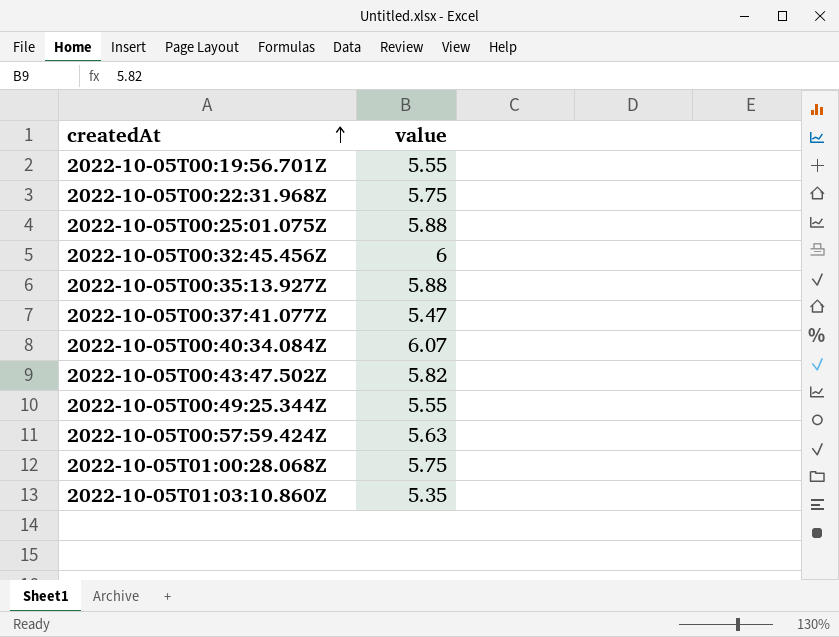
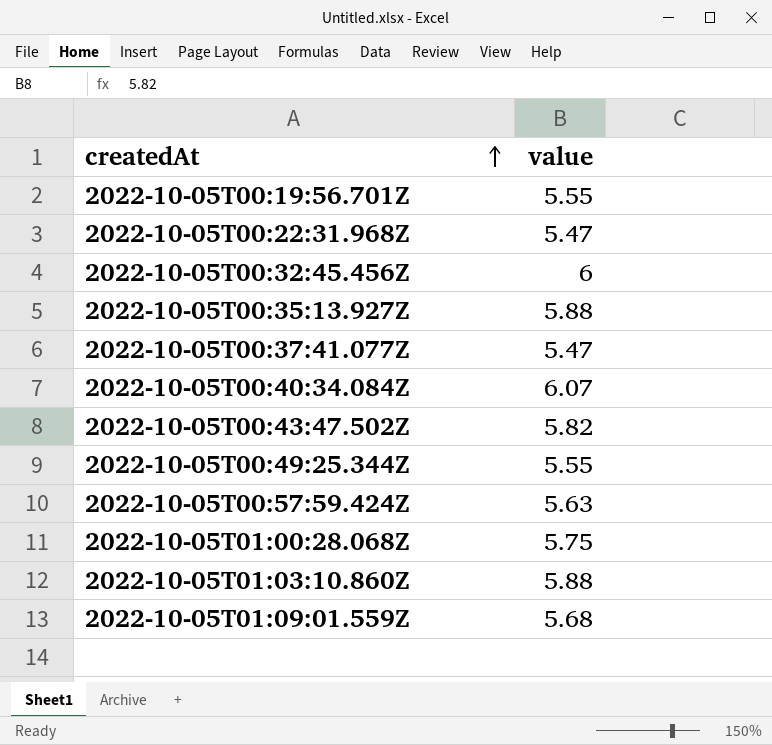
row 2022-10-05T00:25:01.075Z: 5.88 -> none
2022-10-05T00:22:31.968Z | value: 5.75 -> 5.47
2022-10-05T01:03:10.860Z | value: 5.35 -> 5.88
row 2022-10-05T01:09:01.559Z: none -> 5.68

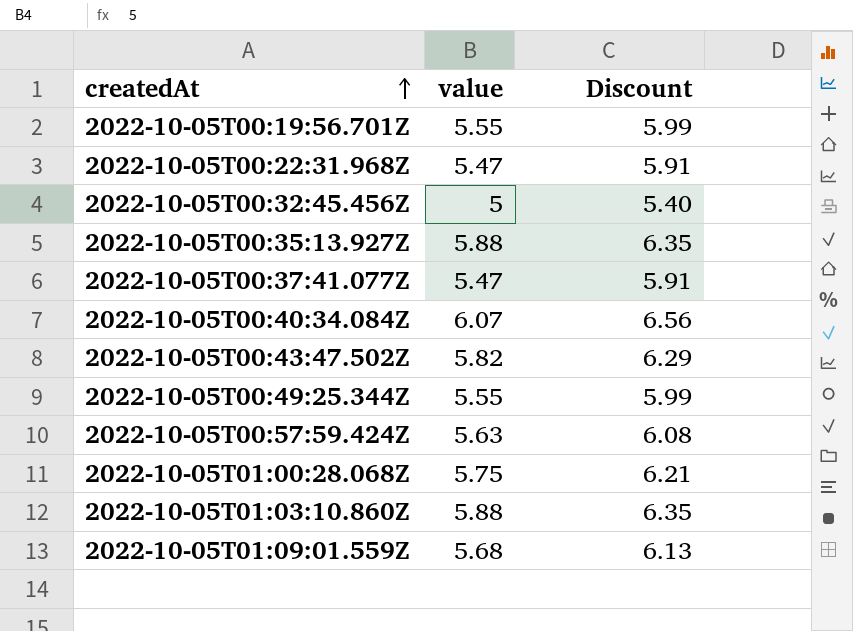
column Discount | formula: none -> [value] * 1.08
2022-10-05T00:32:45.456Z | value: 6 -> 5

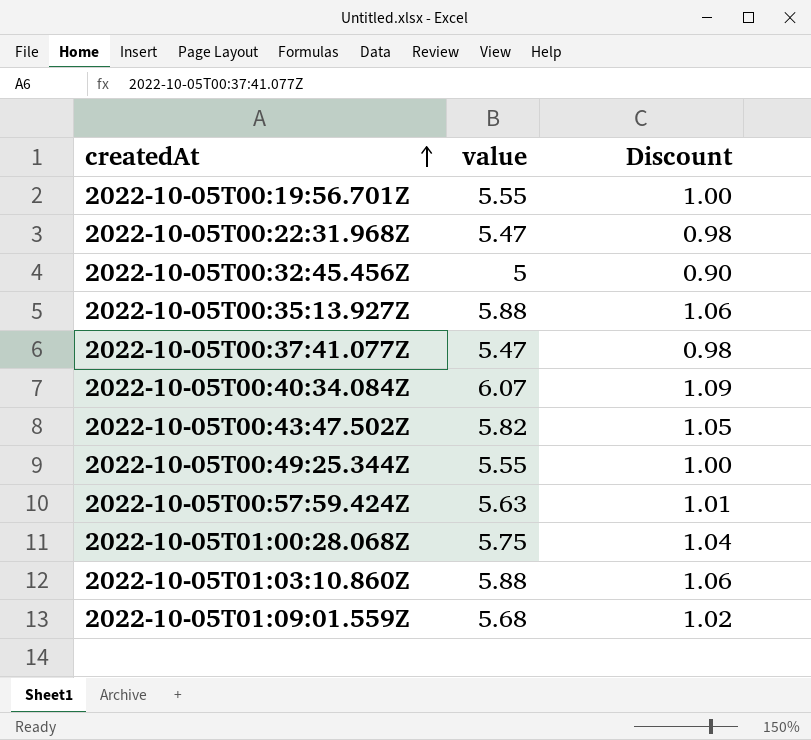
column Discount | formula: [value] * 1.08 -> [value] * 0.18

